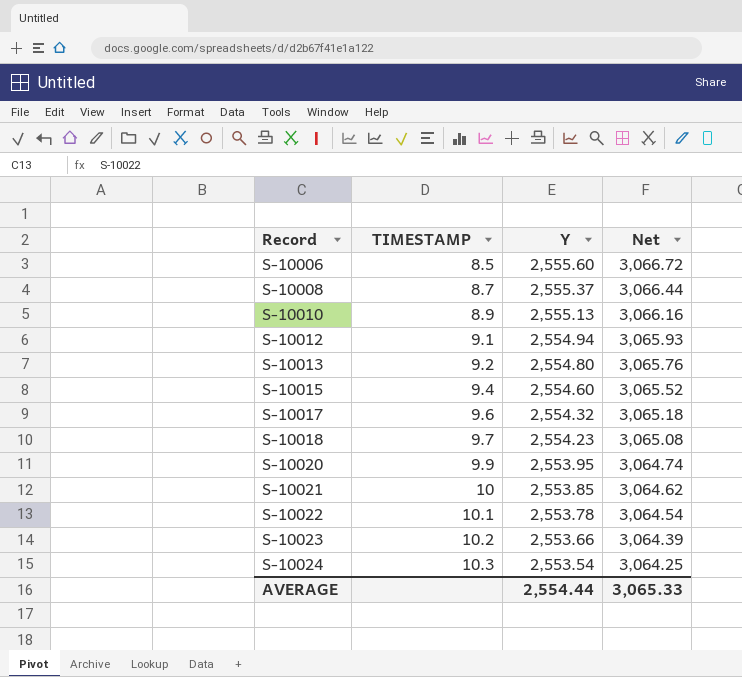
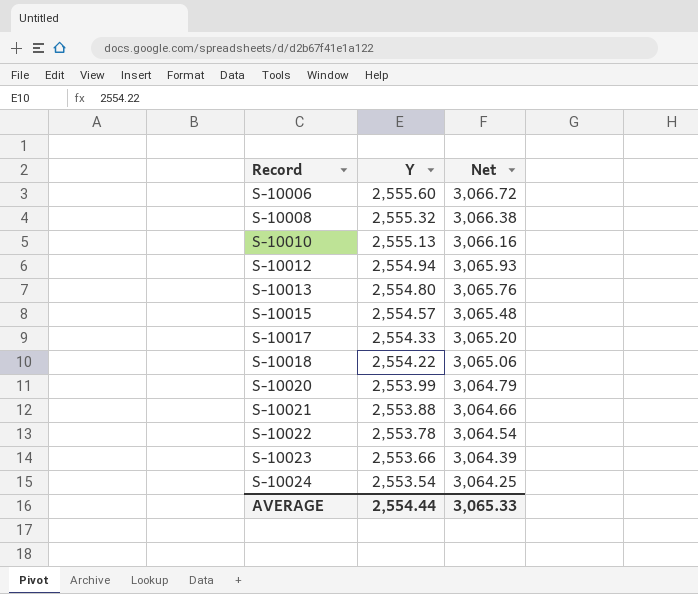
column TIMESTAMP | position: 2 -> none
S-10008 | Y: 2,555.37 -> 2,555.32
S-10008 | Net: 3,066.44 -> 3,066.38
S-10015 | Y: 2,554.60 -> 2,554.57
S-10015 | Net: 3,065.52 -> 3,065.48
S-10017 | Y: 2,554.32 -> 2,554.33
S-10017 | Net: 3,065.18 -> 3,065.20
S-10018 | Y: 2,554.23 -> 2,554.22
S-10018 | Net: 3,065.08 -> 3,065.06
S-10020 | Y: 2,553.95 -> 2,553.99
S-10020 | Net: 3,064.74 -> 3,064.79
S-10021 | Y: 2,553.85 -> 2,553.88
S-10021 | Net: 3,064.62 -> 3,064.66

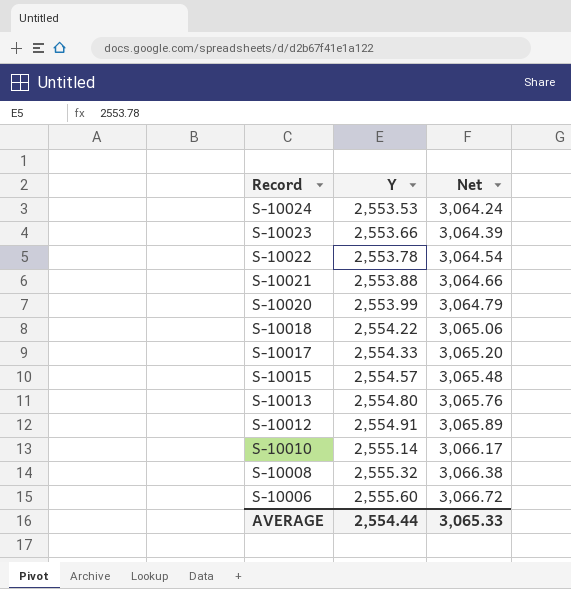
row order: Record ascending -> Record descending
S-10024 | Y: 2,553.54 -> 2,553.53
S-10024 | Net: 3,064.25 -> 3,064.24
S-10012 | Y: 2,554.94 -> 2,554.91
S-10012 | Net: 3,065.93 -> 3,065.89
S-10010 | Y: 2,555.13 -> 2,555.14
S-10010 | Net: 3,066.16 -> 3,066.17

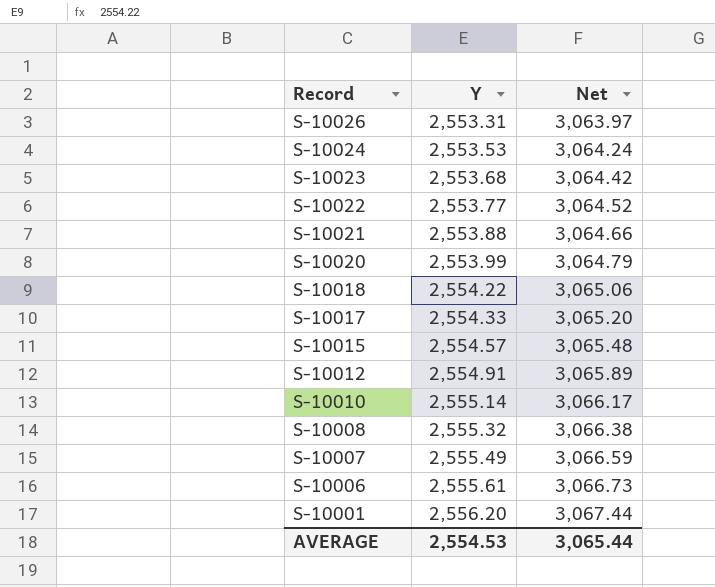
row S-10013: 2,554.80 | 3,065.76 -> none
row S-10026: none -> 2,553.31 | 3,063.97
S-10023 | Y: 2,553.66 -> 2,553.68
S-10023 | Net: 3,064.39 -> 3,064.42
S-10022 | Y: 2,553.78 -> 2,553.77
S-10022 | Net: 3,064.54 -> 3,064.52
row S-10007: none -> 2,555.49 | 3,066.59
S-10006 | Y: 2,555.60 -> 2,555.61
S-10006 | Net: 3,066.72 -> 3,066.73
row S-10001: none -> 2,556.20 | 3,067.44
AVERAGE | Y: 2,554.44 -> 2,554.53
AVERAGE | Net: 3,065.33 -> 3,065.44

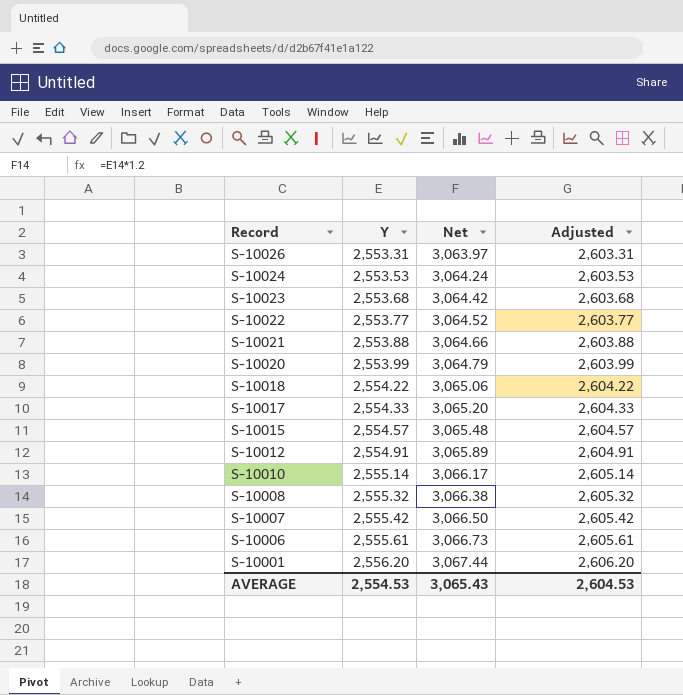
column Adjusted | formula: none -> [Y] + 50
S-10007 | Y: 2,555.49 -> 2,555.42
S-10007 | Net: 3,066.59 -> 3,066.50
AVERAGE | Net: 3,065.44 -> 3,065.43

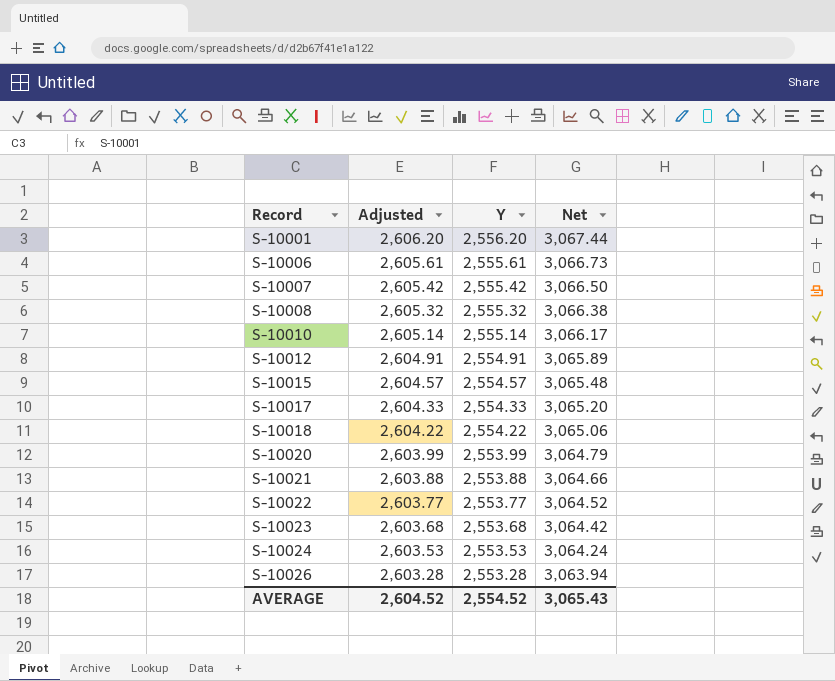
row order: Record descending -> Record ascending
column Adjusted | position: 4 -> 2
S-10026 | Adjusted: 2,603.31 -> 2,603.28
S-10026 | Y: 2,553.31 -> 2,553.28
S-10026 | Net: 3,063.97 -> 3,063.94
AVERAGE | Adjusted: 2,604.53 -> 2,604.52
AVERAGE | Y: 2,554.53 -> 2,554.52

